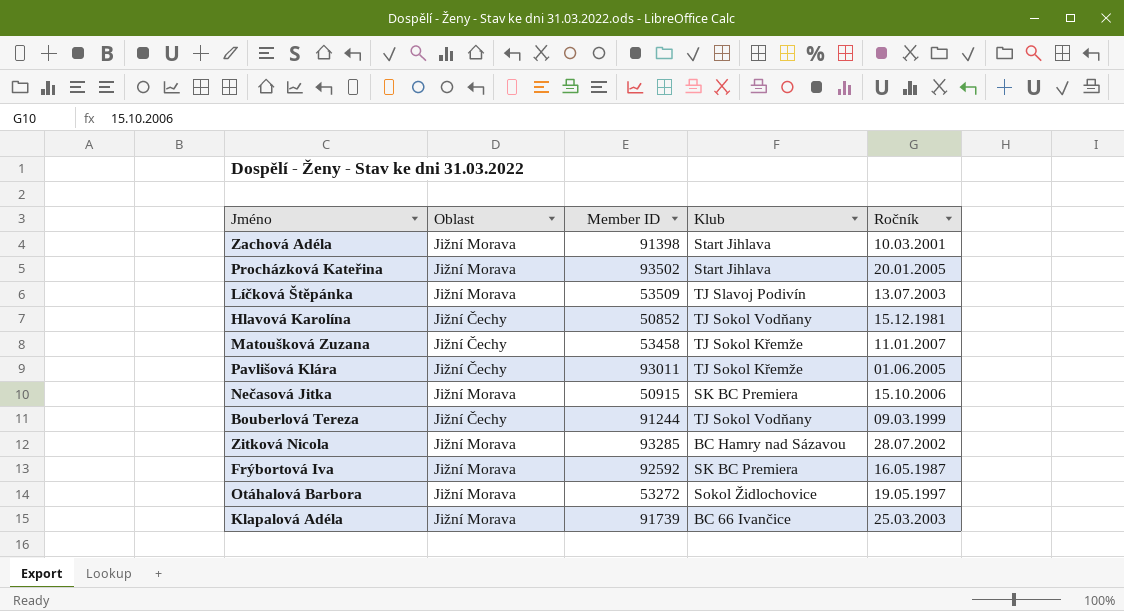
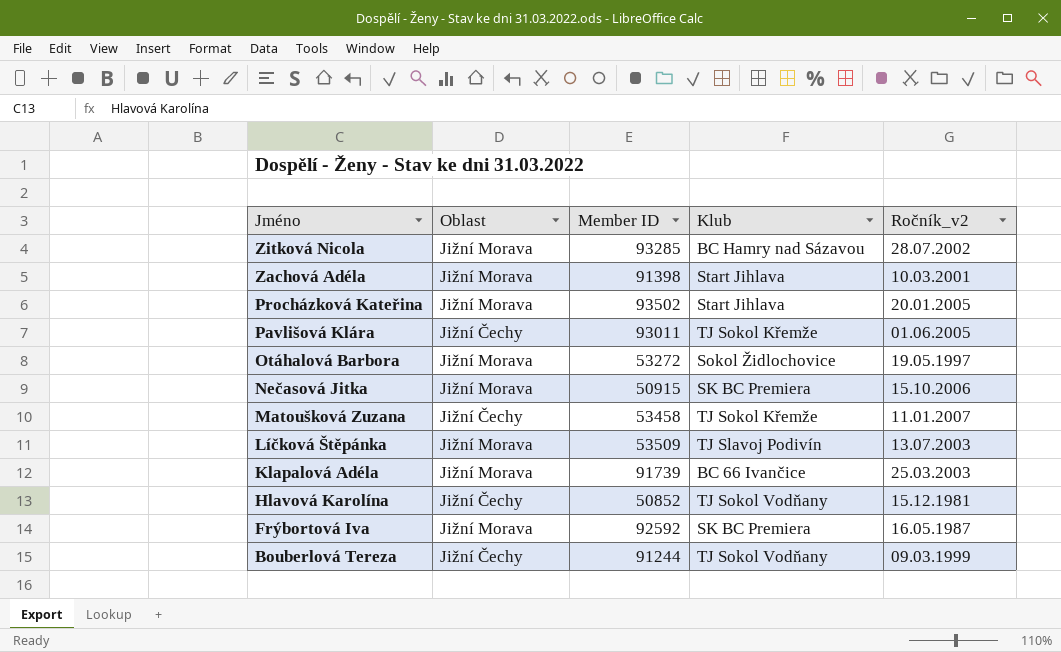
row order: none -> Jméno descending
column name: Ročník -> Ročník_v2

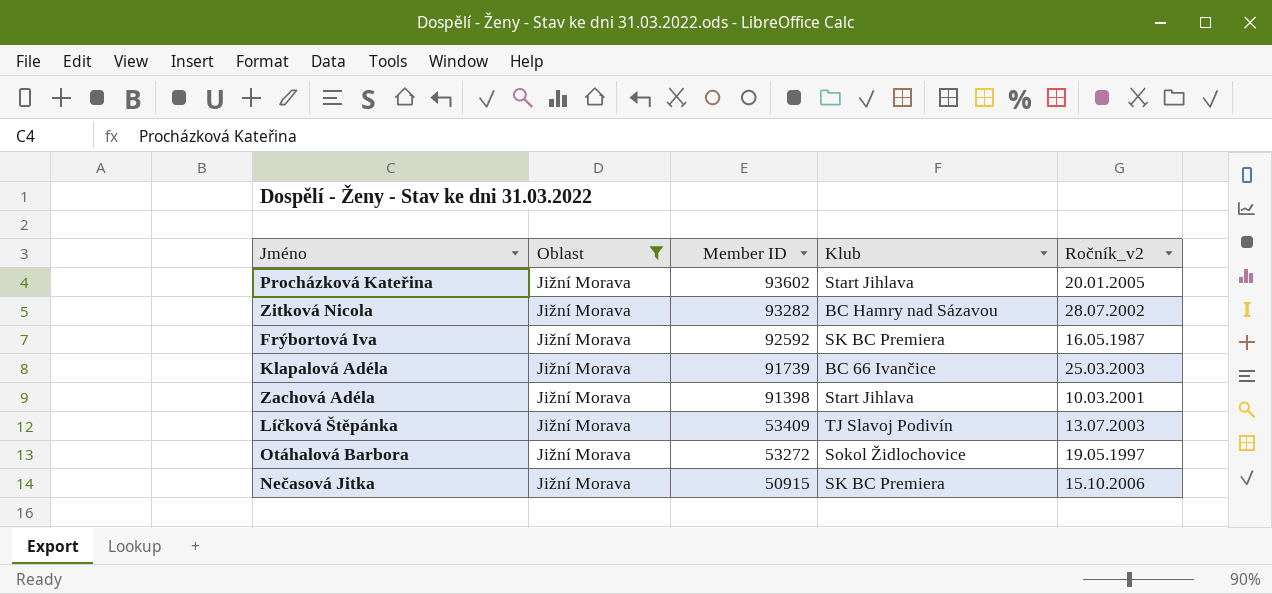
filter: none -> Oblast = Jižní Morava
row order: Jméno descending -> Member ID descending
Procházková Kateřina | Member ID: 93502 -> 93602
Zitková Nicola | Member ID: 93285 -> 93282
Líčková Štěpánka | Member ID: 53509 -> 53409

